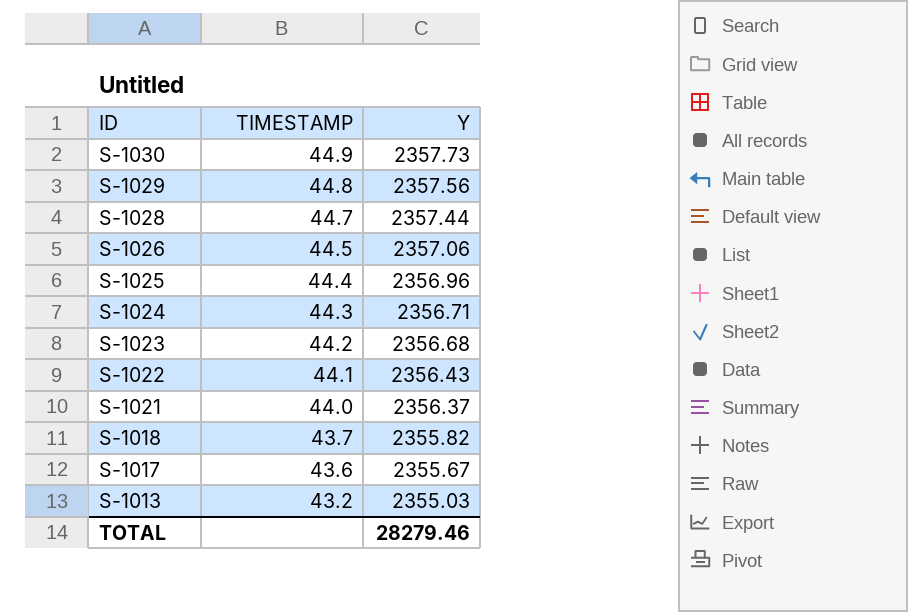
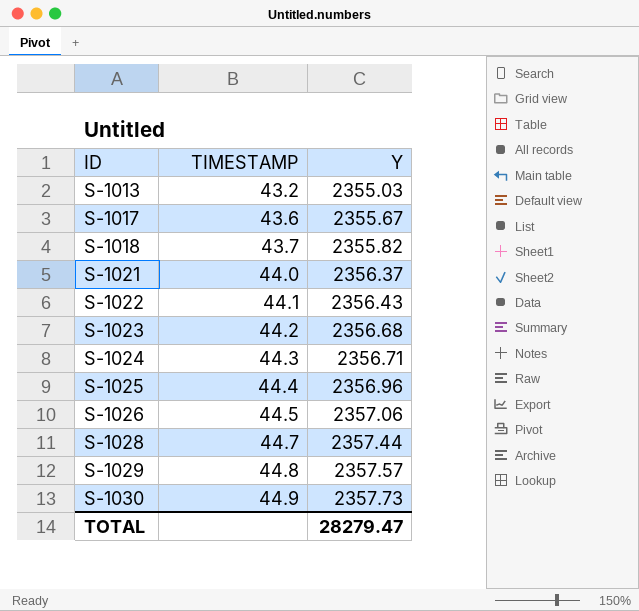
row order: ID descending -> ID ascending
S-1029 | Y: 2357.56 -> 2357.57
TOTAL | Y: 28279.46 -> 28279.47

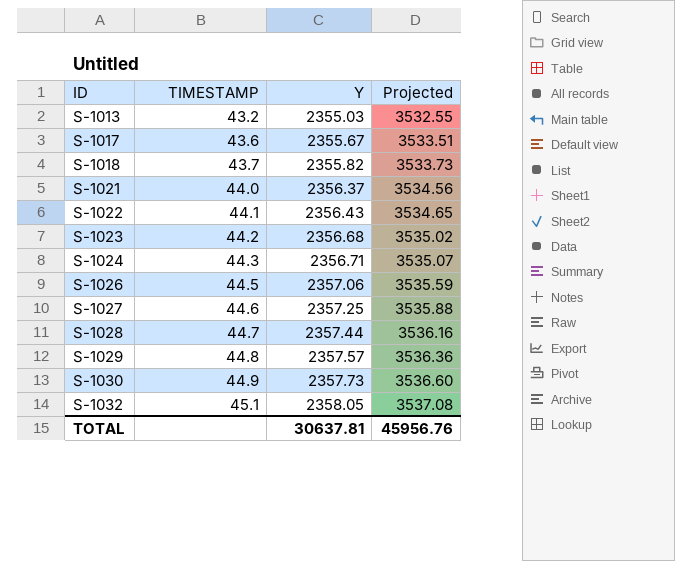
column Projected | formula: none -> [Y] * 1.5
row S-1025: 44.4 | 2356.96 -> none
row S-1027: none -> 44.6 | 2357.25 | 3535.88
row S-1032: none -> 45.1 | 2358.05 | 3537.08
TOTAL | Y: 28279.47 -> 30637.81

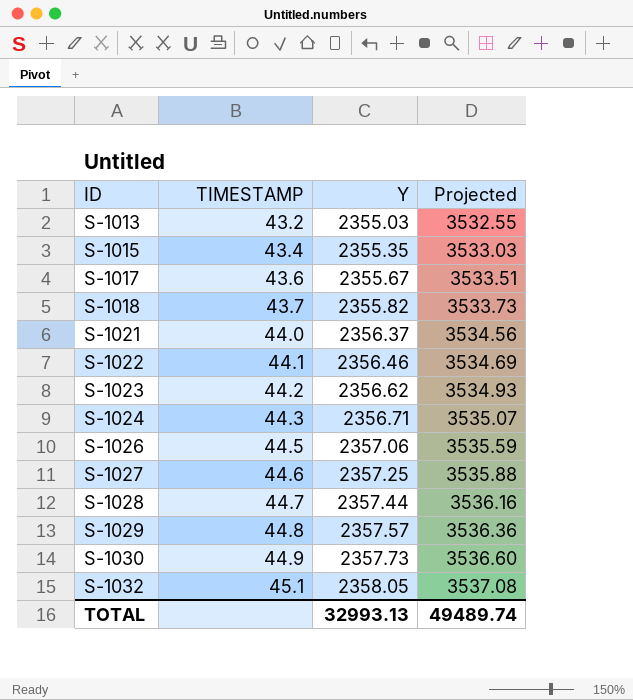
row S-1015: none -> 43.4 | 2355.35 | 3533.03
S-1022 | Y: 2356.43 -> 2356.46
S-1022 | Projected: 3534.65 -> 3534.69
S-1023 | Y: 2356.68 -> 2356.62
S-1023 | Projected: 3535.02 -> 3534.93
TOTAL | Y: 30637.81 -> 32993.13
TOTAL | Projected: 45956.76 -> 49489.74

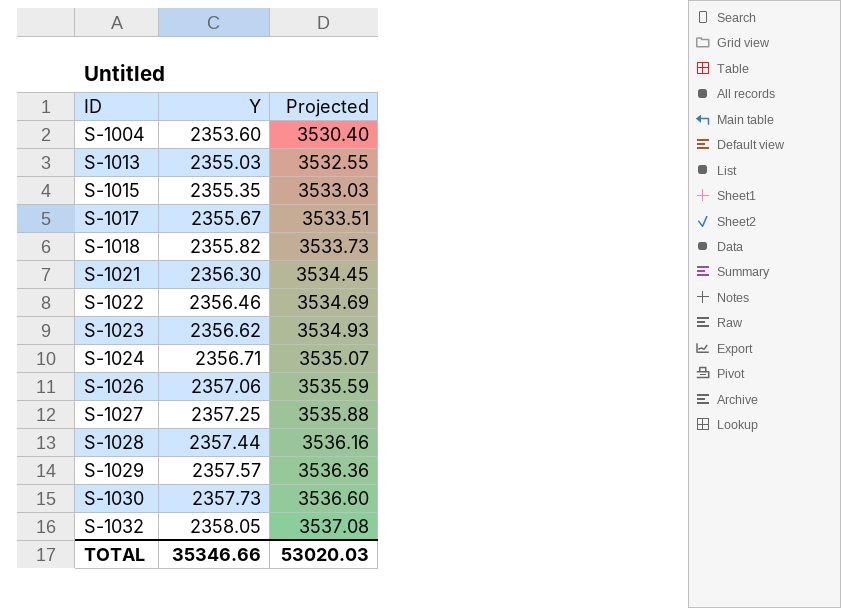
column TIMESTAMP | position: 2 -> none
row S-1004: none -> 2353.60 | 3530.40
S-1021 | Y: 2356.37 -> 2356.30
S-1021 | Projected: 3534.56 -> 3534.45
TOTAL | Y: 32993.13 -> 35346.66
TOTAL | Projected: 49489.74 -> 53020.03

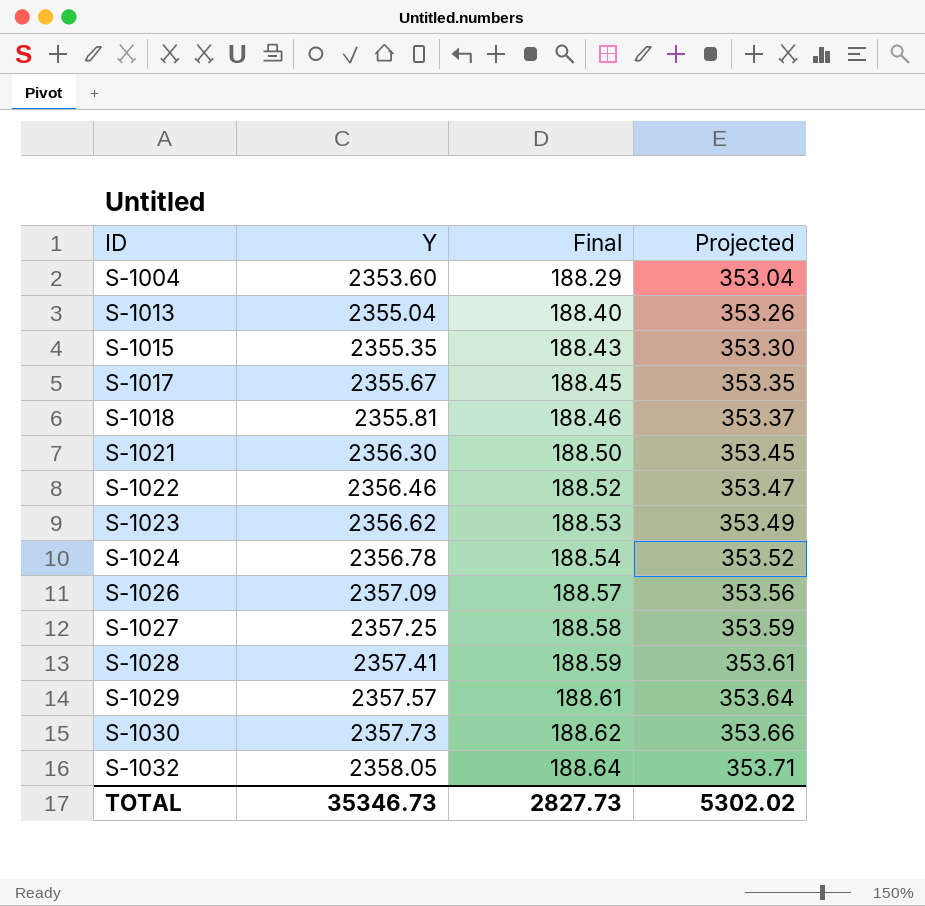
column Final | formula: none -> [Y] * 0.08
column Projected | formula: [Y] * 1.5 -> [Y] * 0.15
S-1013 | Y: 2355.03 -> 2355.04
S-1018 | Y: 2355.82 -> 2355.81
S-1024 | Y: 2356.71 -> 2356.78
S-1026 | Y: 2357.06 -> 2357.09
S-1028 | Y: 2357.44 -> 2357.41
TOTAL | Y: 35346.66 -> 35346.73
TOTAL | Projected: 53020.03 -> 5302.02

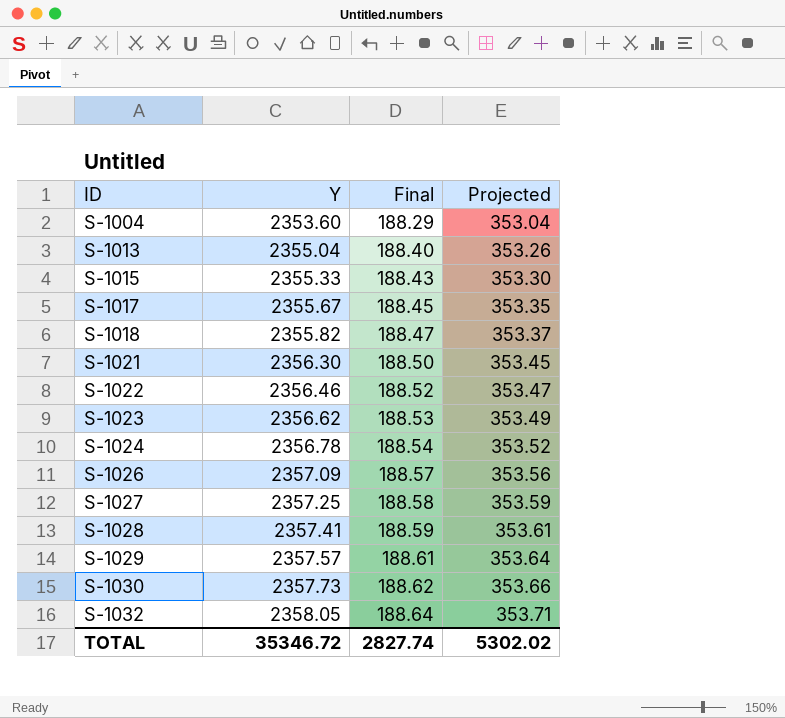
S-1015 | Y: 2355.35 -> 2355.33
S-1018 | Y: 2355.81 -> 2355.82
S-1018 | Final: 188.46 -> 188.47
TOTAL | Y: 35346.73 -> 35346.72
TOTAL | Final: 2827.73 -> 2827.74

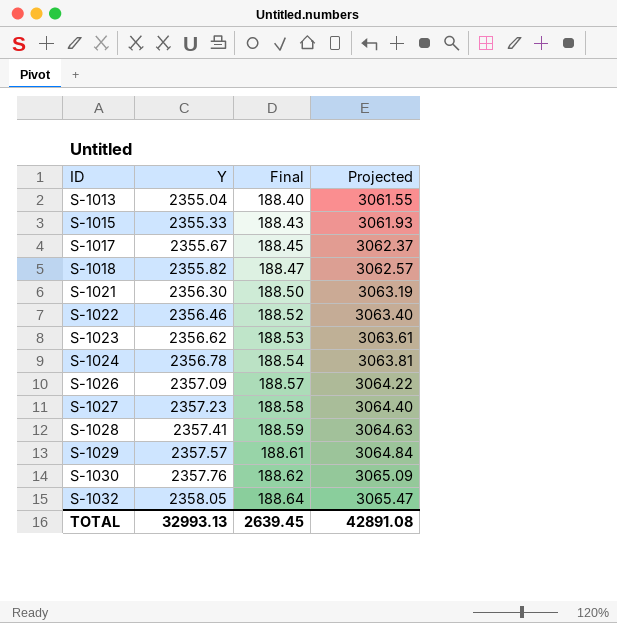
column Projected | formula: [Y] * 0.15 -> [Y] * 1.3
row S-1004: 2353.60 | 188.29 | 353.04 -> none
S-1027 | Y: 2357.25 -> 2357.23
S-1030 | Y: 2357.73 -> 2357.76
TOTAL | Y: 35346.72 -> 32993.13
TOTAL | Final: 2827.74 -> 2639.45
TOTAL | Projected: 5302.02 -> 42891.08

